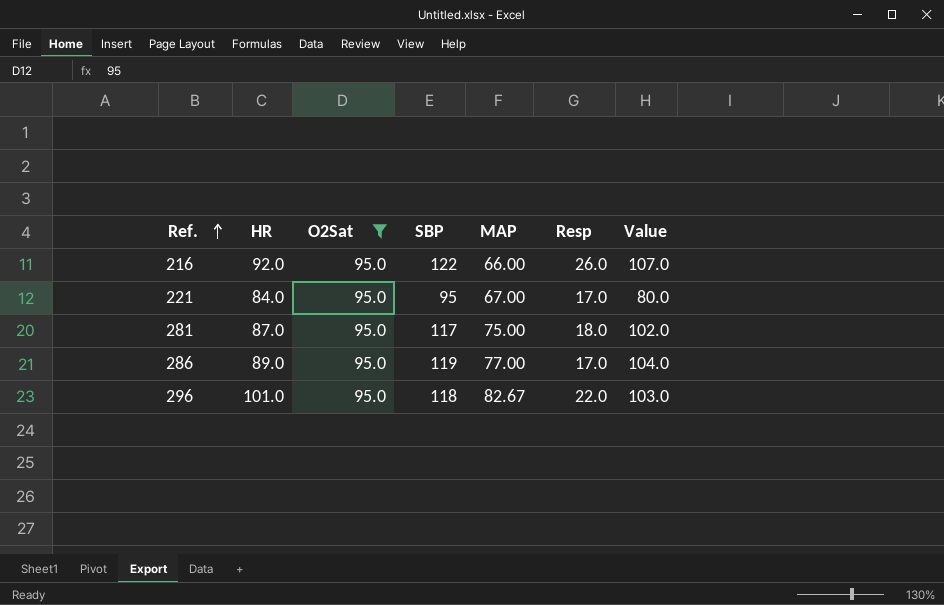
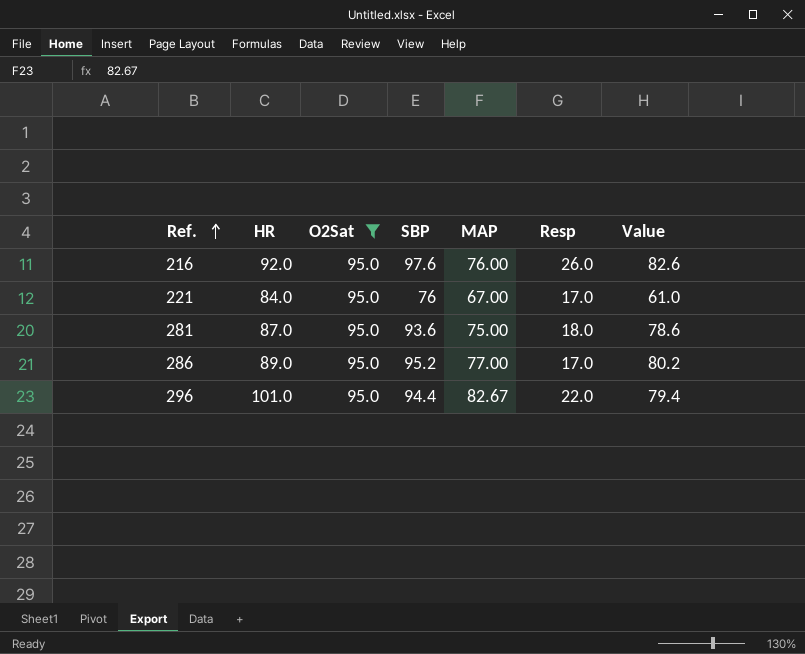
216 | SBP: 122 -> 97.6
216 | MAP: 66.00 -> 76.00
216 | Value: 107.0 -> 82.6
221 | SBP: 95 -> 76
221 | Value: 80.0 -> 61.0
281 | SBP: 117 -> 93.6
281 | Value: 102.0 -> 78.6
286 | SBP: 119 -> 95.2
286 | Value: 104.0 -> 80.2
296 | SBP: 118 -> 94.4
296 | Value: 103.0 -> 79.4

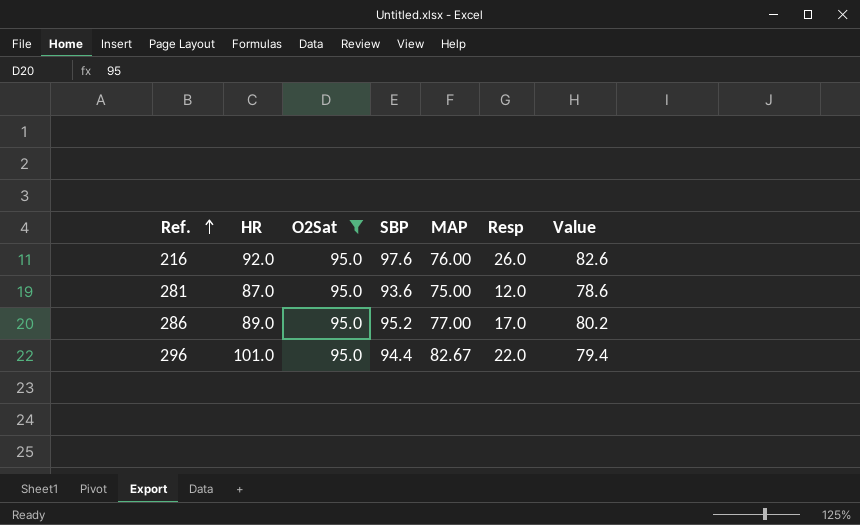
row 221: 84.0 | 95.0 | 76 | 67.00 | 17.0 | 61.0 -> none
281 | Resp: 18.0 -> 12.0

